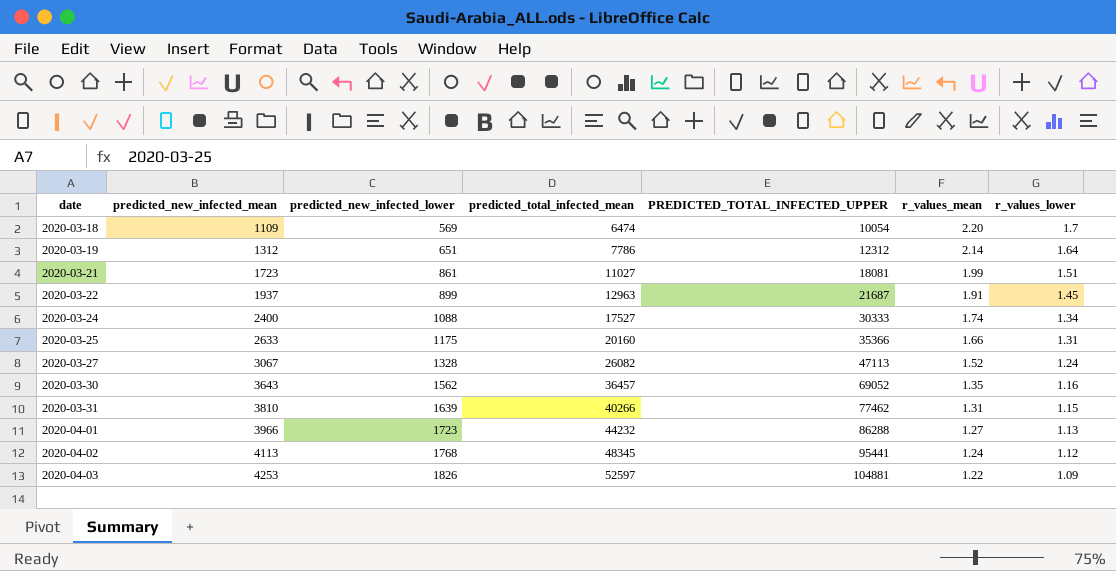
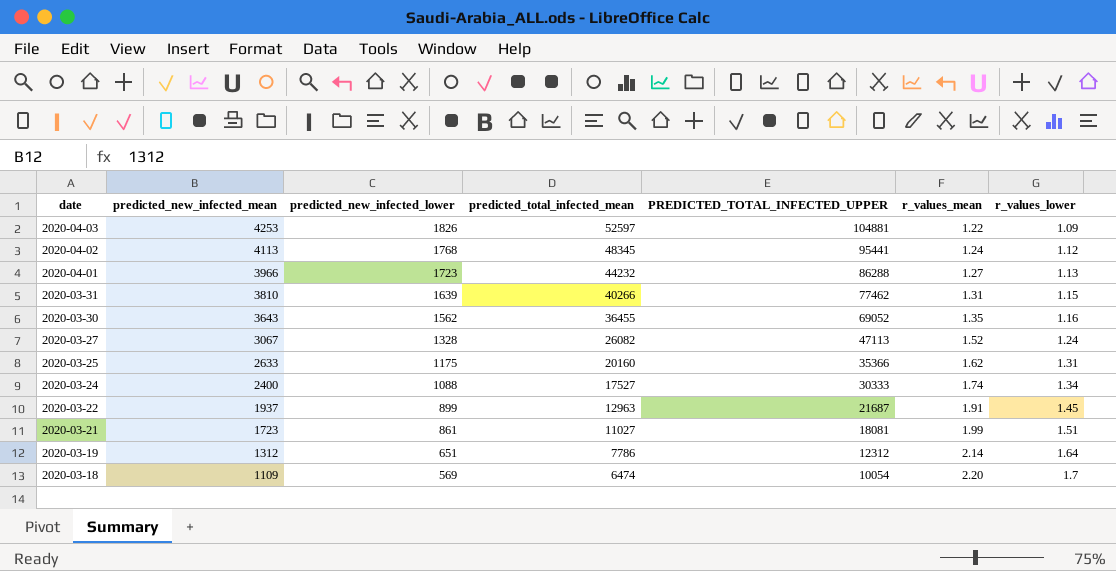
row order: date ascending -> date descending
2020-03-30 | predicted_total_infected_mean: 36457 -> 36455
2020-03-25 | r_values_mean: 1.66 -> 1.62

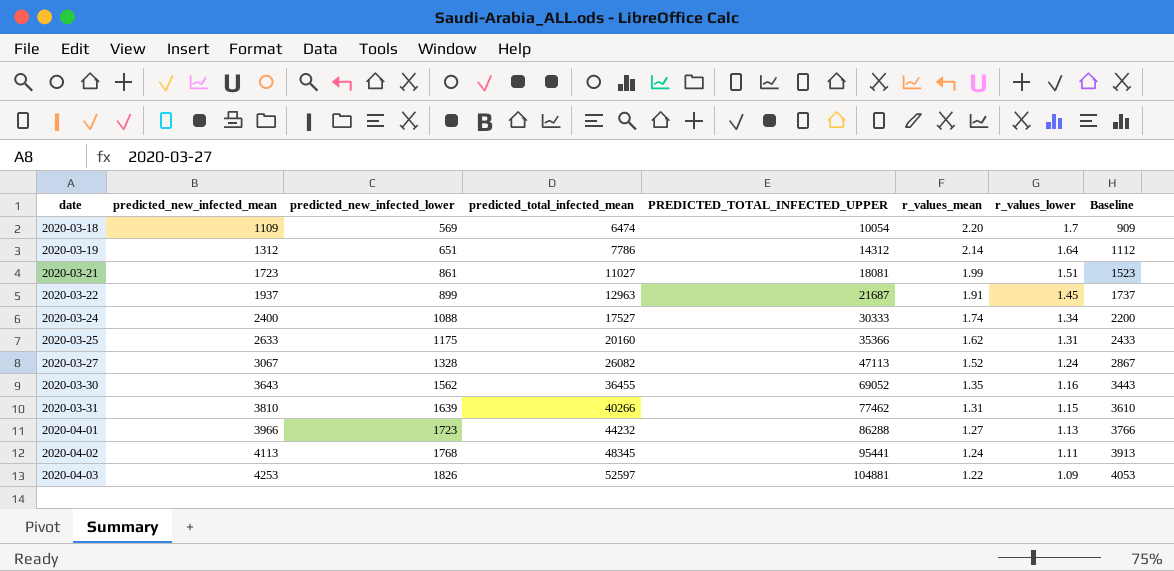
row order: date descending -> date ascending
column Baseline | formula: none -> [predicted_new_infected_mean] - 200
2020-03-19 | PREDICTED_TOTAL_INFECTED_UPPER: 12312 -> 14312
2020-04-02 | r_values_lower: 1.12 -> 1.11

